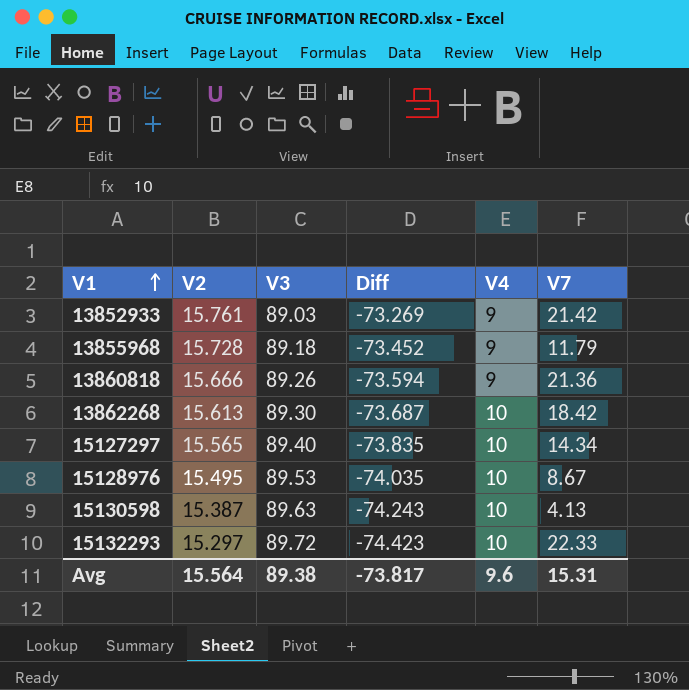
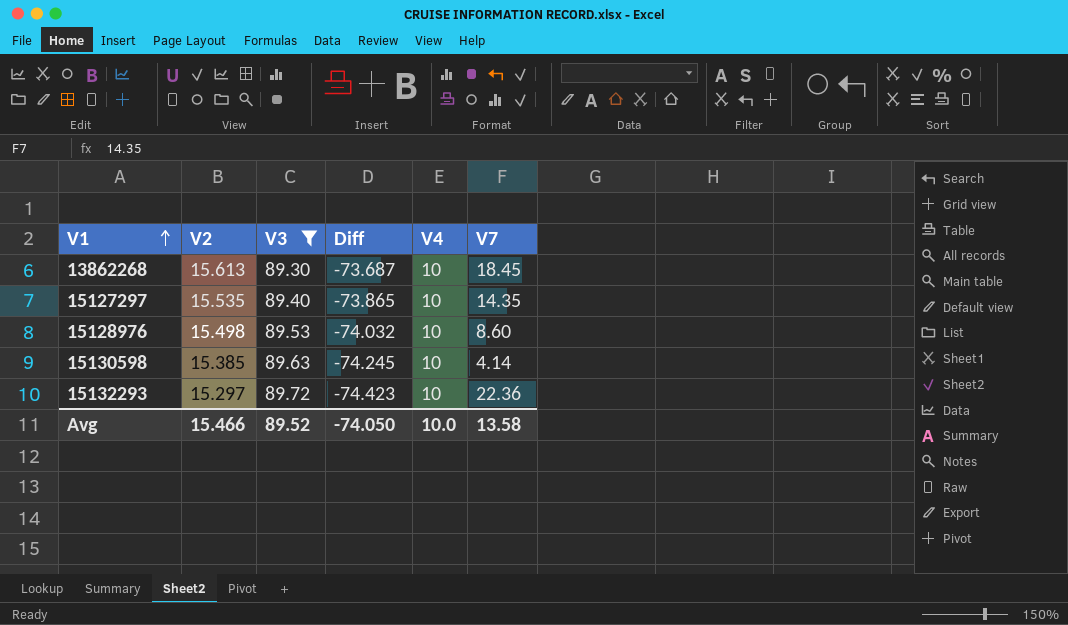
filter: none -> V3 >= 89.30
13862268 | V7: 18.42 -> 18.45
15127297 | V2: 15.565 -> 15.535
15127297 | Diff: -73.835 -> -73.865
15127297 | V7: 14.34 -> 14.35
15128976 | V2: 15.495 -> 15.498
15128976 | Diff: -74.035 -> -74.032
15128976 | V7: 8.67 -> 8.60
15130598 | V2: 15.387 -> 15.385
15130598 | Diff: -74.243 -> -74.245
15130598 | V7: 4.13 -> 4.14
15132293 | V7: 22.33 -> 22.36
Avg | V2: 15.564 -> 15.466
Avg | V3: 89.38 -> 89.52
Avg | Diff: -73.817 -> -74.050
Avg | V4: 9.6 -> 10.0
Avg | V7: 15.31 -> 13.58

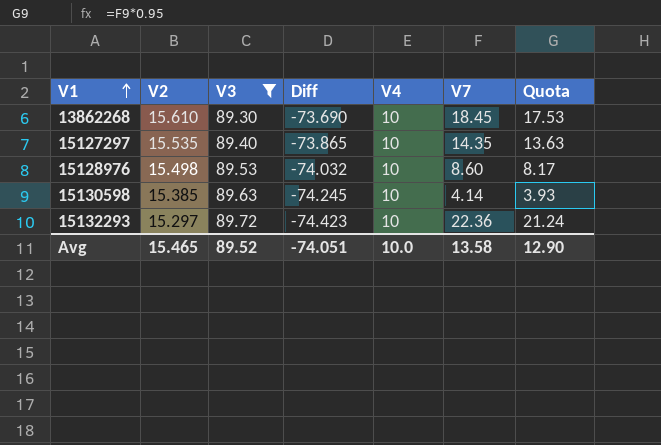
column Quota | formula: none -> [V7] * 0.95
13862268 | V2: 15.613 -> 15.610
13862268 | Diff: -73.687 -> -73.690
Avg | V2: 15.466 -> 15.465
Avg | Diff: -74.050 -> -74.051

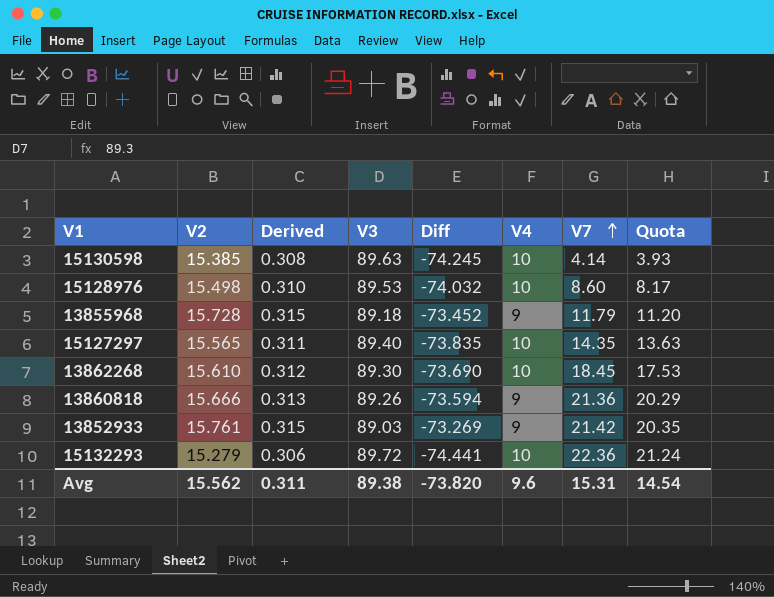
filter: V3 >= 89.30 -> none
row order: V1 ascending -> V7 ascending
column Derived | formula: none -> [V2] * 0.02
15127297 | V2: 15.535 -> 15.565
15127297 | Diff: -73.865 -> -73.835
15132293 | V2: 15.297 -> 15.279
15132293 | Diff: -74.423 -> -74.441
Avg | V2: 15.465 -> 15.562
Avg | V3: 89.52 -> 89.38
Avg | Diff: -74.051 -> -73.820
Avg | V4: 10.0 -> 9.6
Avg | V7: 13.58 -> 15.31
Avg | Quota: 12.90 -> 14.54

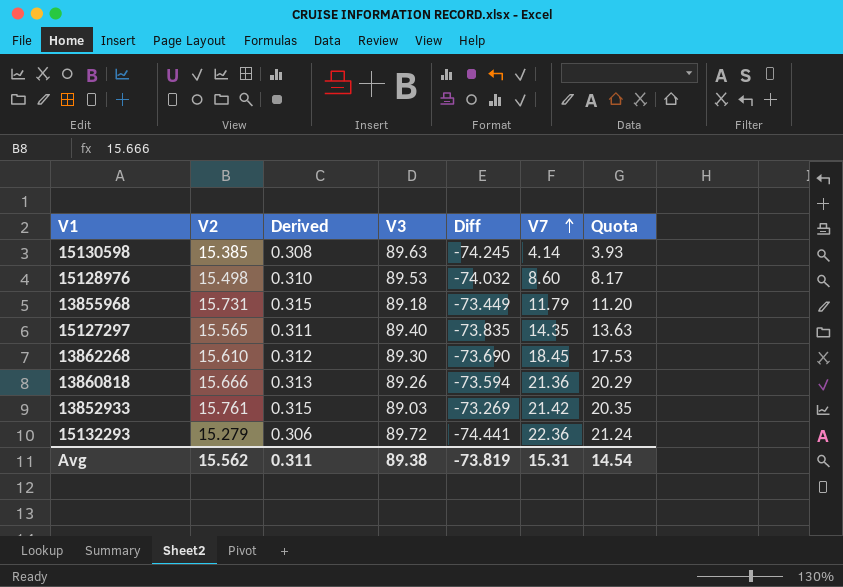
column V4 | position: 6 -> none
13855968 | V2: 15.728 -> 15.731
13855968 | Diff: -73.452 -> -73.449
Avg | Diff: -73.820 -> -73.819

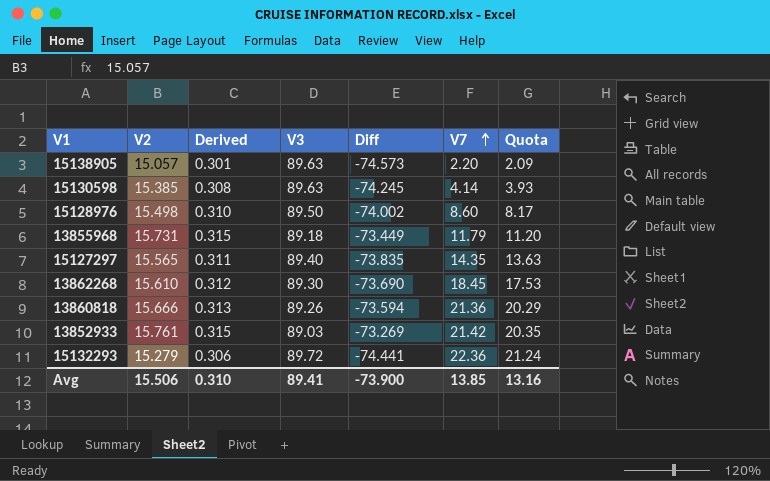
row 15138905: none -> 15.057 | 0.301 | 89.63 | -74.573 | 2.20 | 2.09
15128976 | V3: 89.53 -> 89.50
15128976 | Diff: -74.032 -> -74.002
Avg | V2: 15.562 -> 15.506
Avg | Derived: 0.311 -> 0.310
Avg | V3: 89.38 -> 89.41
Avg | Diff: -73.819 -> -73.900
Avg | V7: 15.31 -> 13.85
Avg | Quota: 14.54 -> 13.16

